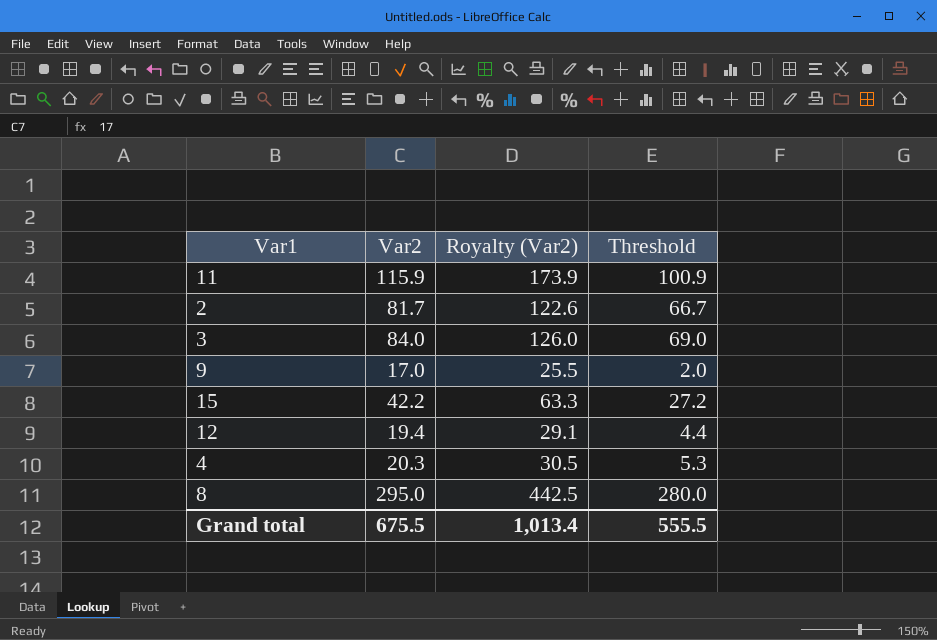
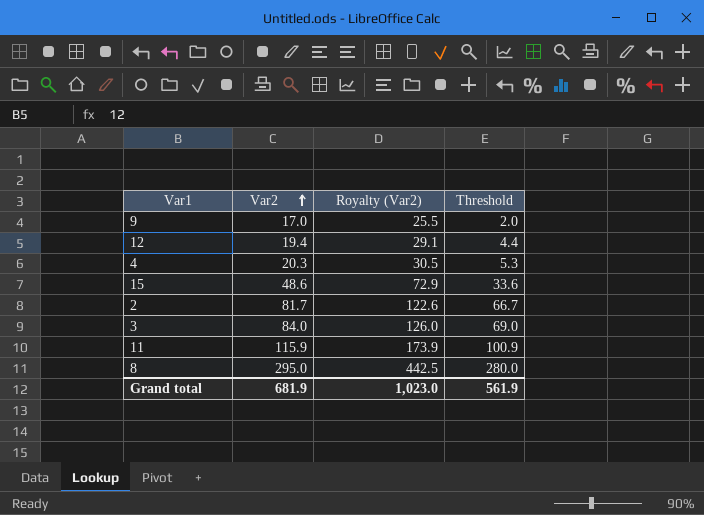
row order: none -> Var2 ascending
15 | Var2: 42.2 -> 48.6
15 | Royalty (Var2): 63.3 -> 72.9
15 | Threshold: 27.2 -> 33.6
Grand total | Var2: 675.5 -> 681.9
Grand total | Royalty (Var2): 1,013.4 -> 1,023.0
Grand total | Threshold: 555.5 -> 561.9

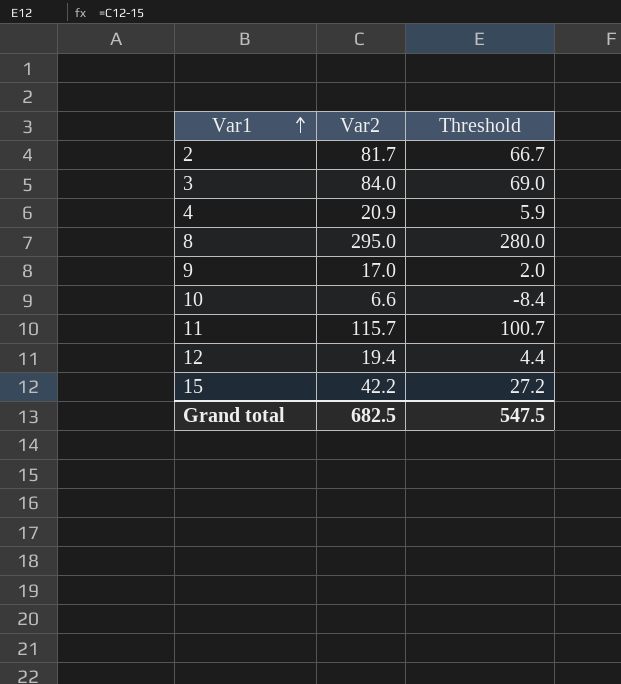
row order: Var2 ascending -> Var1 ascending
column Royalty (Var2) | formula: [Var2] * 1.5 -> none
4 | Var2: 20.3 -> 20.9
4 | Threshold: 5.3 -> 5.9
row 10: none -> 6.6 | -8.4
11 | Var2: 115.9 -> 115.7
11 | Threshold: 100.9 -> 100.7
15 | Var2: 48.6 -> 42.2
15 | Threshold: 33.6 -> 27.2
Grand total | Var2: 681.9 -> 682.5
Grand total | Threshold: 561.9 -> 547.5

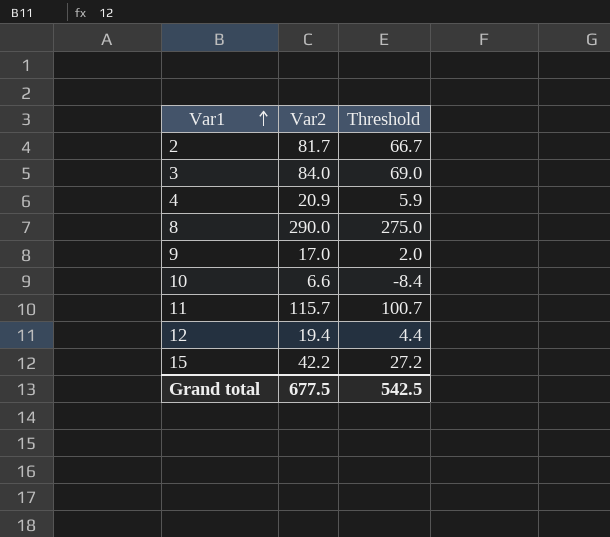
8 | Var2: 295.0 -> 290.0
8 | Threshold: 280.0 -> 275.0
Grand total | Var2: 682.5 -> 677.5
Grand total | Threshold: 547.5 -> 542.5

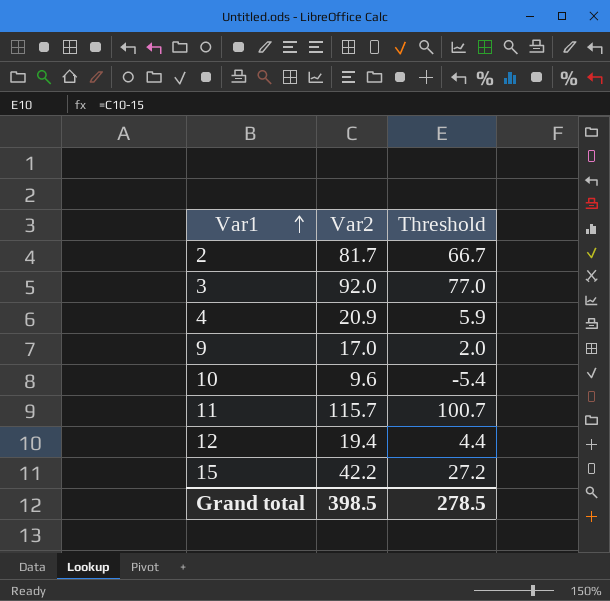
row 8: 290.0 | 275.0 -> none
3 | Var2: 84.0 -> 92.0
3 | Threshold: 69.0 -> 77.0
10 | Var2: 6.6 -> 9.6
10 | Threshold: -8.4 -> -5.4
Grand total | Var2: 677.5 -> 398.5
Grand total | Threshold: 542.5 -> 278.5

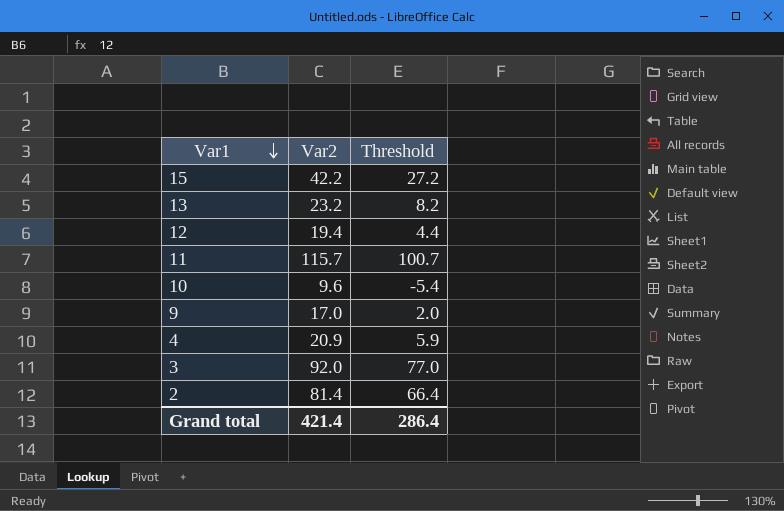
row order: Var1 ascending -> Var1 descending
row 13: none -> 23.2 | 8.2
2 | Var2: 81.7 -> 81.4
2 | Threshold: 66.7 -> 66.4
Grand total | Var2: 398.5 -> 421.4
Grand total | Threshold: 278.5 -> 286.4

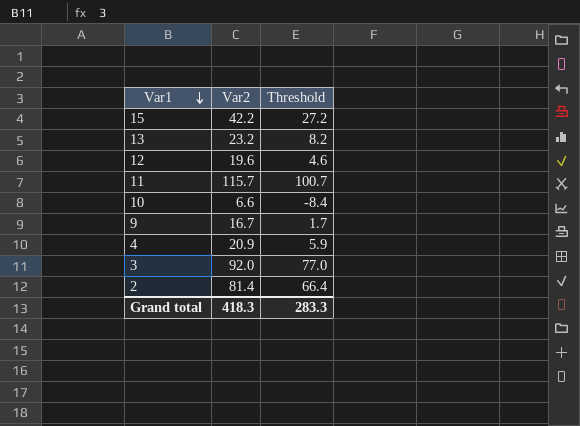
12 | Var2: 19.4 -> 19.6
12 | Threshold: 4.4 -> 4.6
10 | Var2: 9.6 -> 6.6
10 | Threshold: -5.4 -> -8.4
9 | Var2: 17.0 -> 16.7
9 | Threshold: 2.0 -> 1.7
Grand total | Var2: 421.4 -> 418.3
Grand total | Threshold: 286.4 -> 283.3

